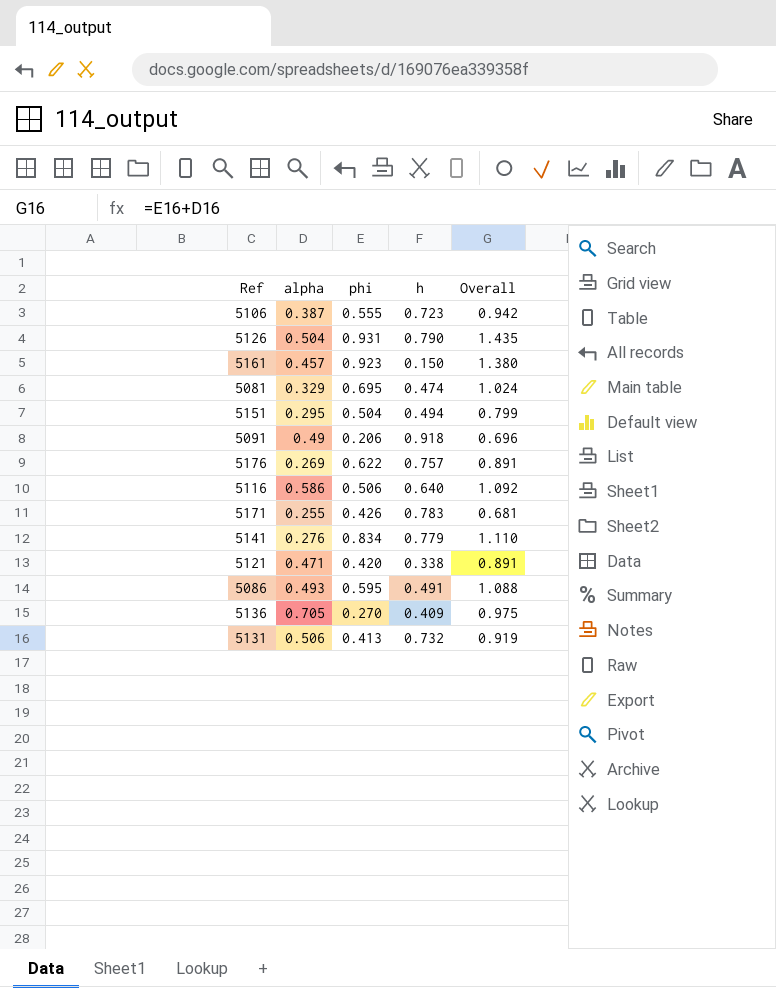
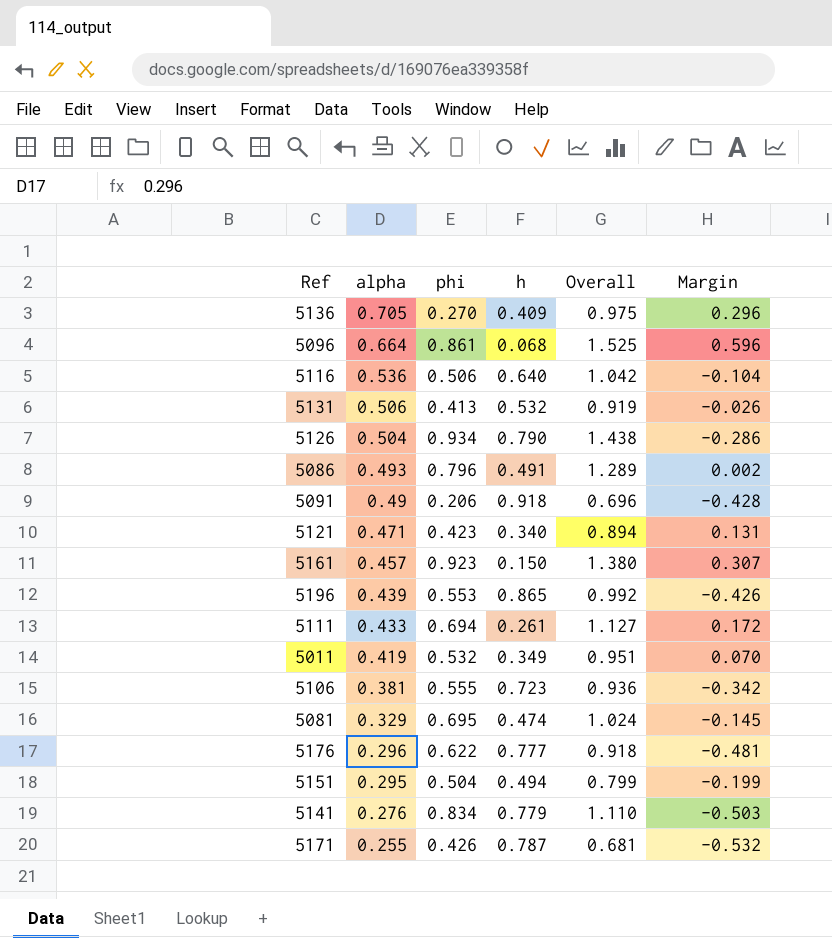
row order: none -> alpha descending
column Margin | formula: none -> [alpha] - [h]
row 5096: none -> 0.664 | 0.861 | 0.068 | 1.525 | 0.596
5116 | alpha: 0.586 -> 0.536
5116 | Overall: 1.092 -> 1.042
5131 | h: 0.732 -> 0.532
5126 | phi: 0.931 -> 0.934
5126 | Overall: 1.435 -> 1.438
5086 | phi: 0.595 -> 0.796
5086 | Overall: 1.088 -> 1.289
5121 | phi: 0.420 -> 0.423
5121 | h: 0.338 -> 0.340
5121 | Overall: 0.891 -> 0.894
row 5196: none -> 0.439 | 0.553 | 0.865 | 0.992 | -0.426
row 5111: none -> 0.433 | 0.694 | 0.261 | 1.127 | 0.172
row 5011: none -> 0.419 | 0.532 | 0.349 | 0.951 | 0.070
5106 | alpha: 0.387 -> 0.381
5106 | Overall: 0.942 -> 0.936
5176 | alpha: 0.269 -> 0.296
5176 | h: 0.757 -> 0.777
5176 | Overall: 0.891 -> 0.918
5171 | h: 0.783 -> 0.787

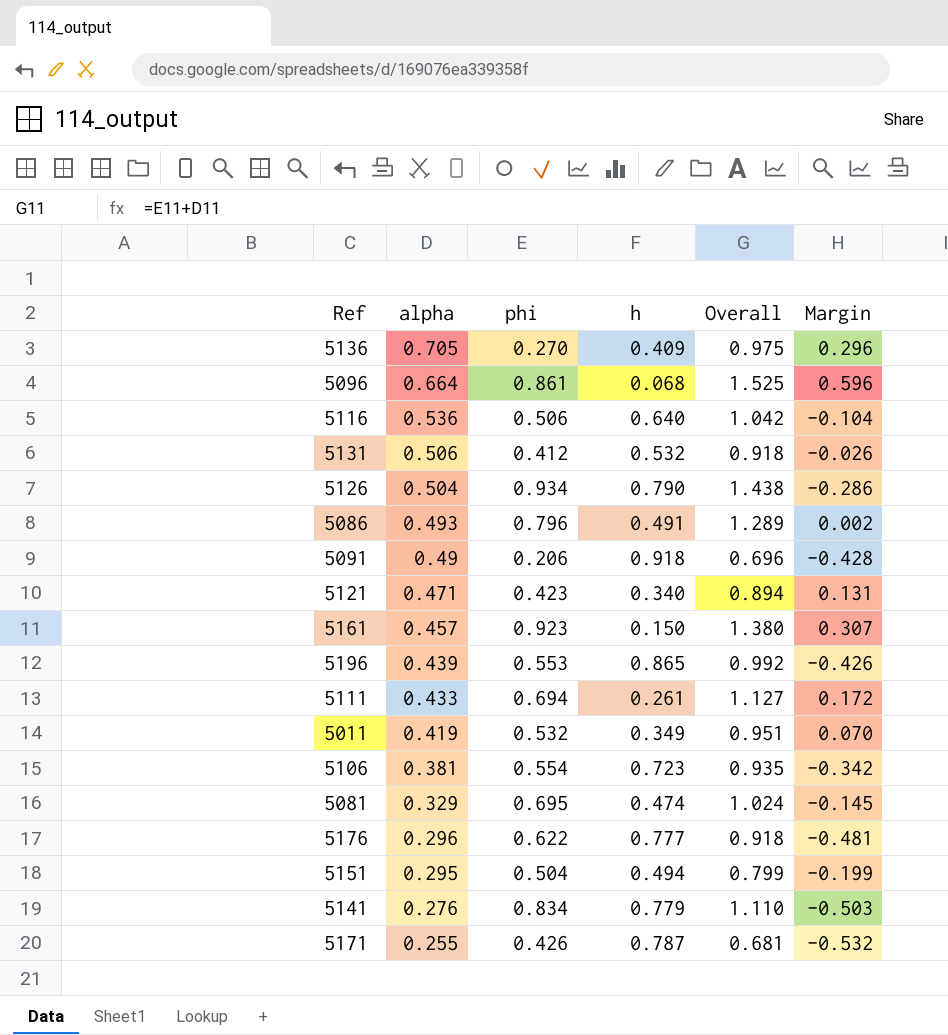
5131 | phi: 0.413 -> 0.412
5131 | Overall: 0.919 -> 0.918
5106 | phi: 0.555 -> 0.554
5106 | Overall: 0.936 -> 0.935

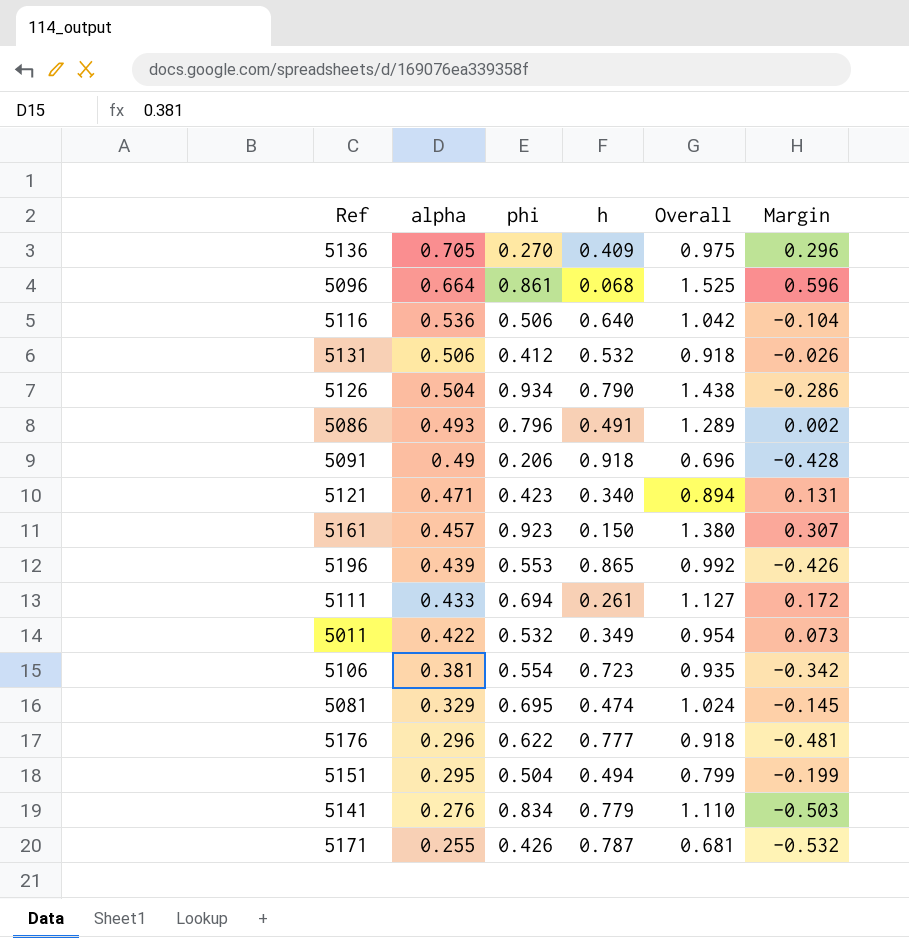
5011 | alpha: 0.419 -> 0.422
5011 | Overall: 0.951 -> 0.954
5011 | Margin: 0.070 -> 0.073

